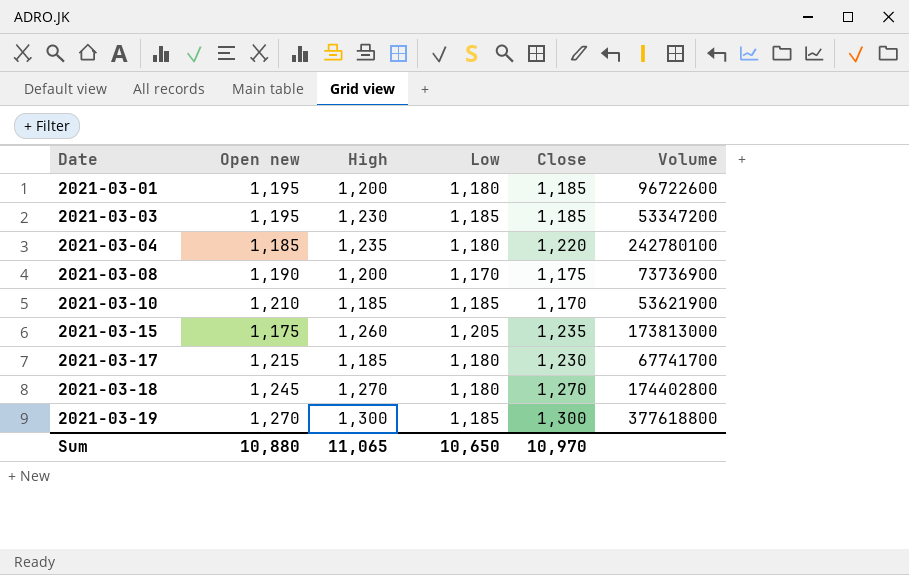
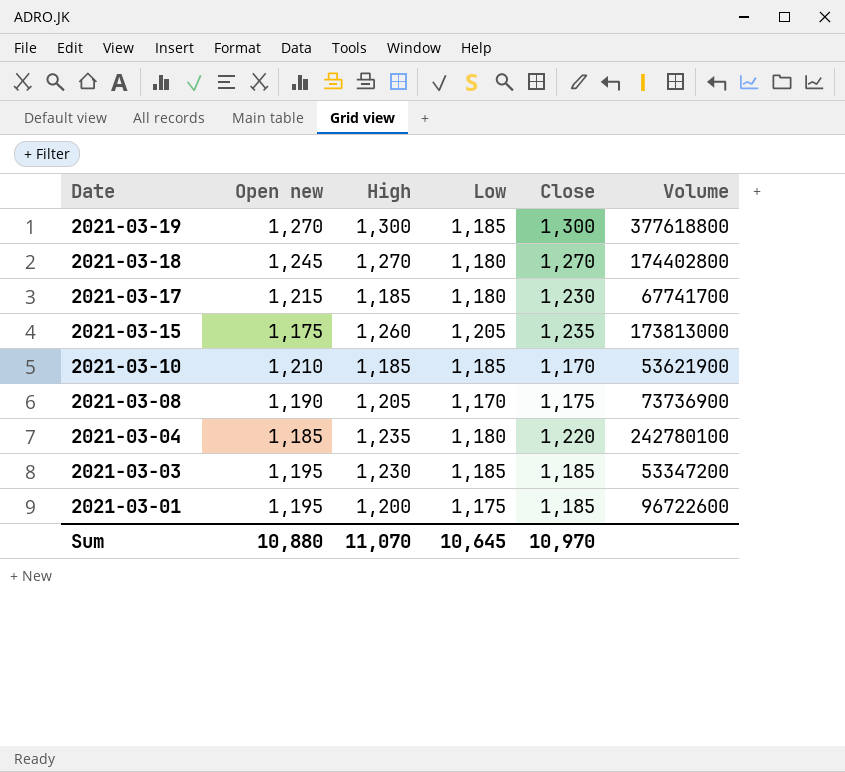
row order: Date ascending -> Date descending
2021-03-08 | High: 1,200 -> 1,205
2021-03-01 | Low: 1,180 -> 1,175
Sum | High: 11,065 -> 11,070
Sum | Low: 10,650 -> 10,645

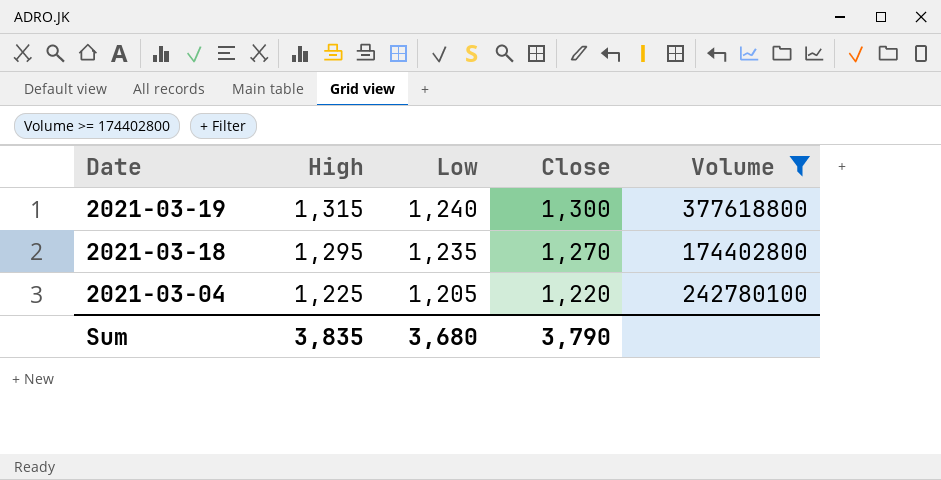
filter: none -> Volume >= 174402800
column Open new | position: 2 -> none
2021-03-19 | High: 1,300 -> 1,315
2021-03-19 | Low: 1,185 -> 1,240
2021-03-18 | High: 1,270 -> 1,295
2021-03-18 | Low: 1,180 -> 1,235
2021-03-04 | High: 1,235 -> 1,225
2021-03-04 | Low: 1,180 -> 1,205
Sum | High: 11,070 -> 3,835
Sum | Low: 10,645 -> 3,680
Sum | Close: 10,970 -> 3,790

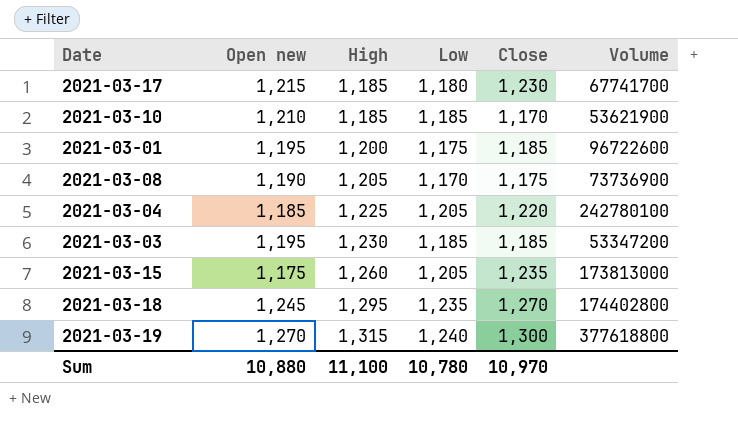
filter: Volume >= 174402800 -> none
row order: Date descending -> High ascending
column Open new | position: none -> 2
Sum | High: 3,835 -> 11,100
Sum | Low: 3,680 -> 10,780
Sum | Close: 3,790 -> 10,970

